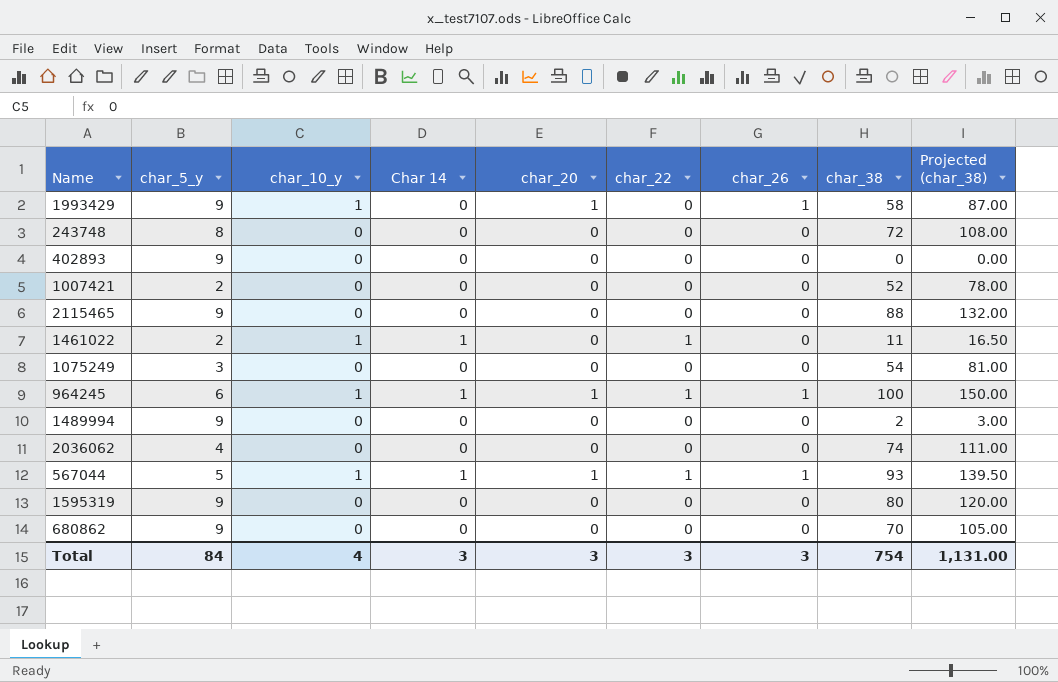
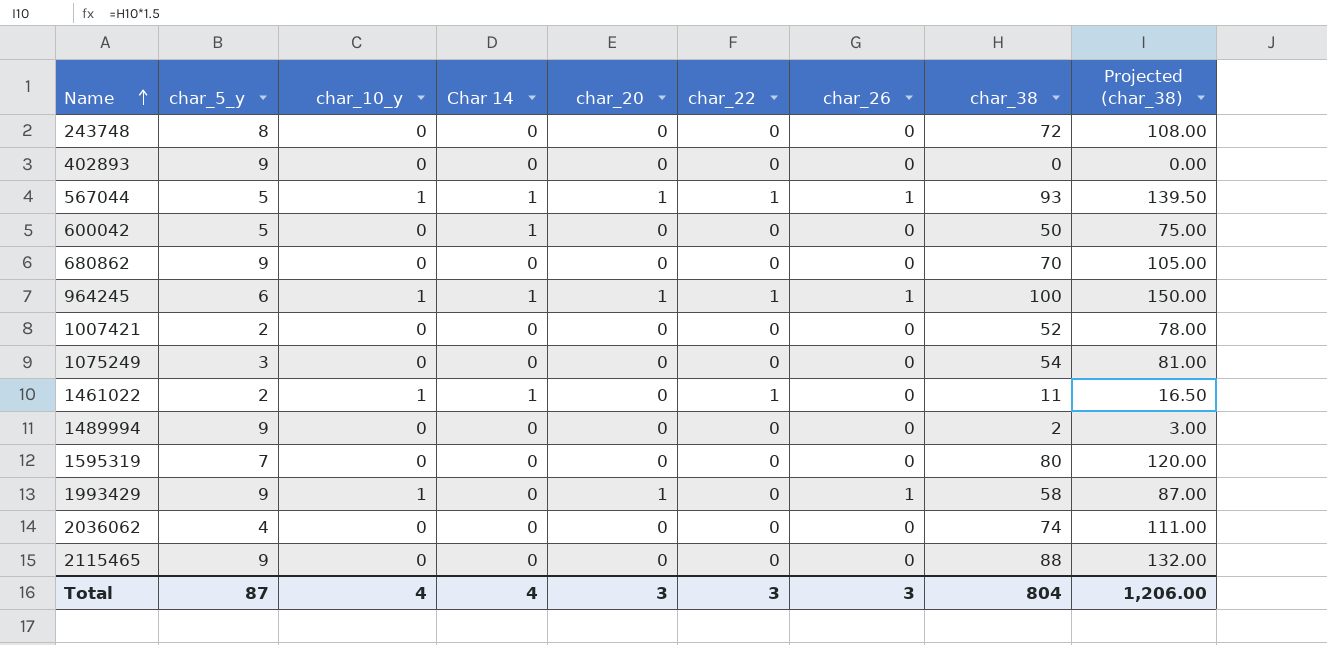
row order: none -> Name ascending
row 600042: none -> 5 | 0 | 1 | 0 | 0 | 0 | 50 | 75.00
1595319 | char_5_y: 9 -> 7
Total | char_5_y: 84 -> 87
Total | Char 14: 3 -> 4
Total | char_38: 754 -> 804
Total | Projected (char_38): 1,131.00 -> 1,206.00

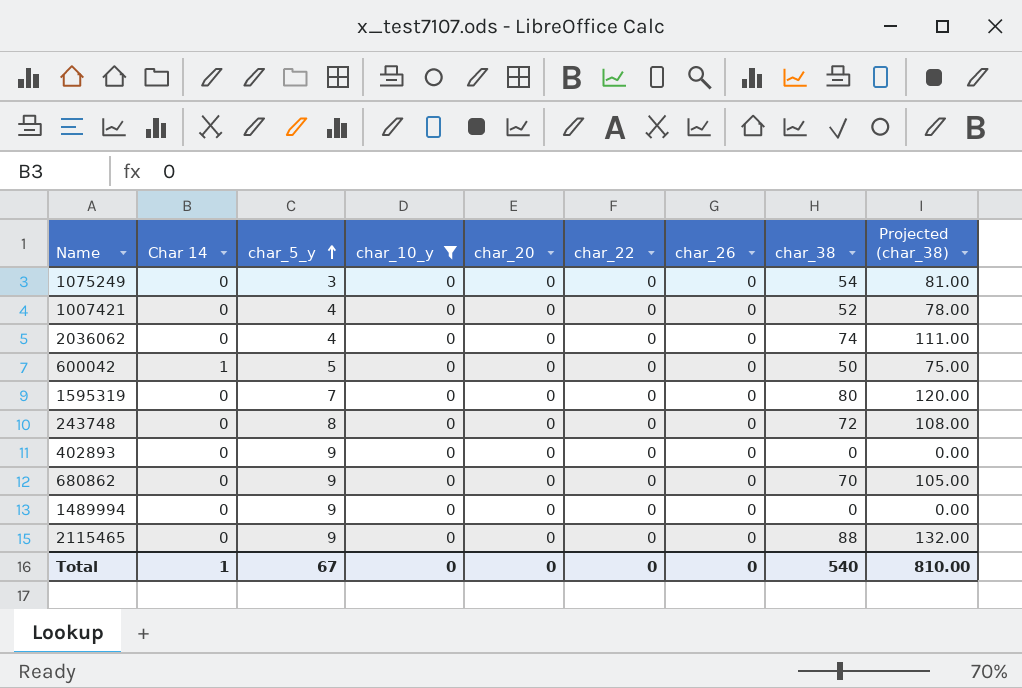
filter: none -> char_10_y = 0
row order: Name ascending -> char_5_y ascending
column Char 14 | position: 4 -> 2
1007421 | char_5_y: 2 -> 4
1489994 | char_38: 2 -> 0
1489994 | Projected (char_38): 3.00 -> 0.00
Total | Char 14: 4 -> 1
Total | char_5_y: 87 -> 67
Total | char_10_y: 4 -> 0
Total | char_20: 3 -> 0
Total | char_22: 3 -> 0
Total | char_26: 3 -> 0
Total | char_38: 804 -> 540
Total | Projected (char_38): 1,206.00 -> 810.00

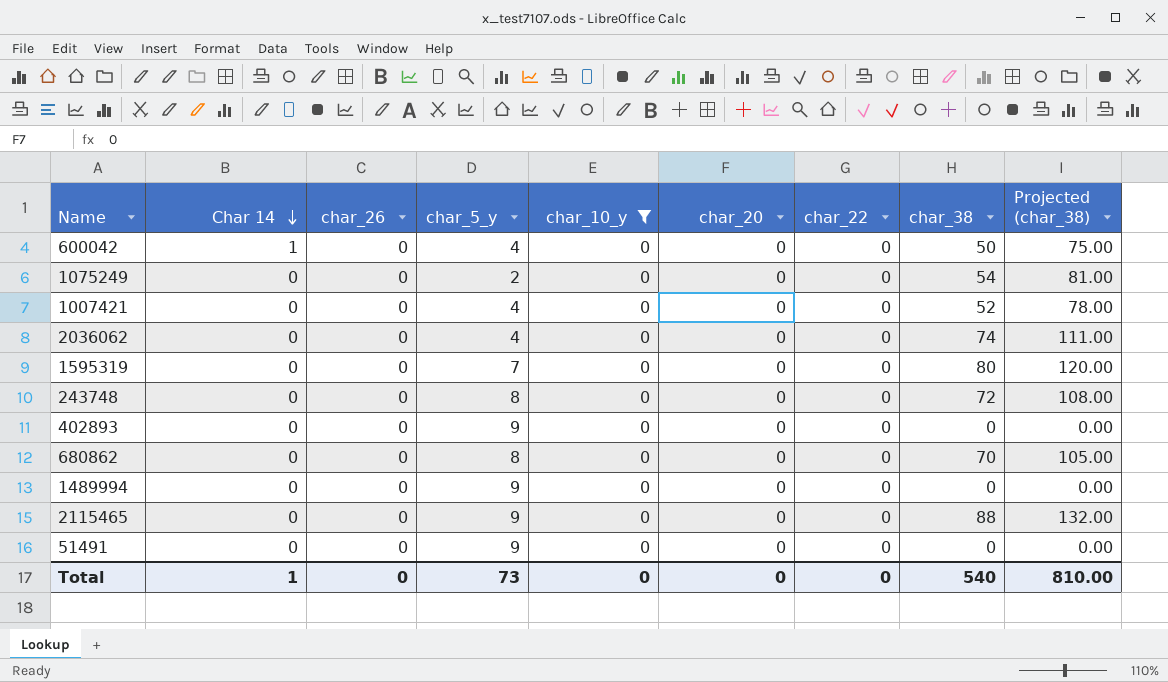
row order: char_5_y ascending -> Char 14 descending
column char_26 | position: 7 -> 3
600042 | char_5_y: 5 -> 4
1075249 | char_5_y: 3 -> 2
680862 | char_5_y: 9 -> 8
row 51491: none -> 0 | 0 | 9 | 0 | 0 | 0 | 0 | 0.00
Total | char_5_y: 67 -> 73

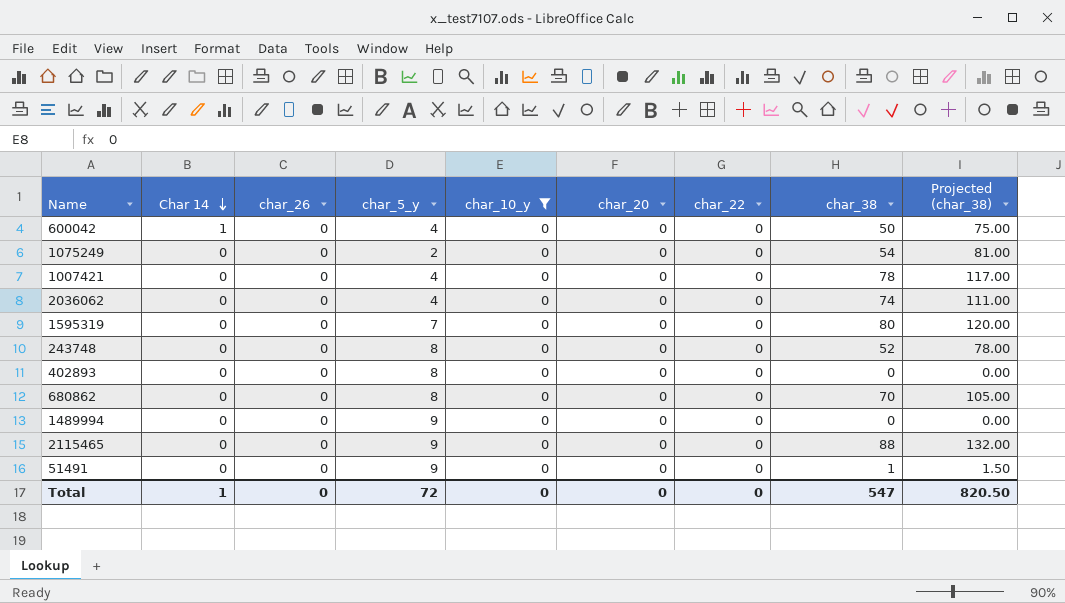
1007421 | char_38: 52 -> 78
1007421 | Projected (char_38): 78.00 -> 117.00
243748 | char_38: 72 -> 52
243748 | Projected (char_38): 108.00 -> 78.00
402893 | char_5_y: 9 -> 8
51491 | char_38: 0 -> 1
51491 | Projected (char_38): 0.00 -> 1.50
Total | char_5_y: 73 -> 72
Total | char_38: 540 -> 547
Total | Projected (char_38): 810.00 -> 820.50

